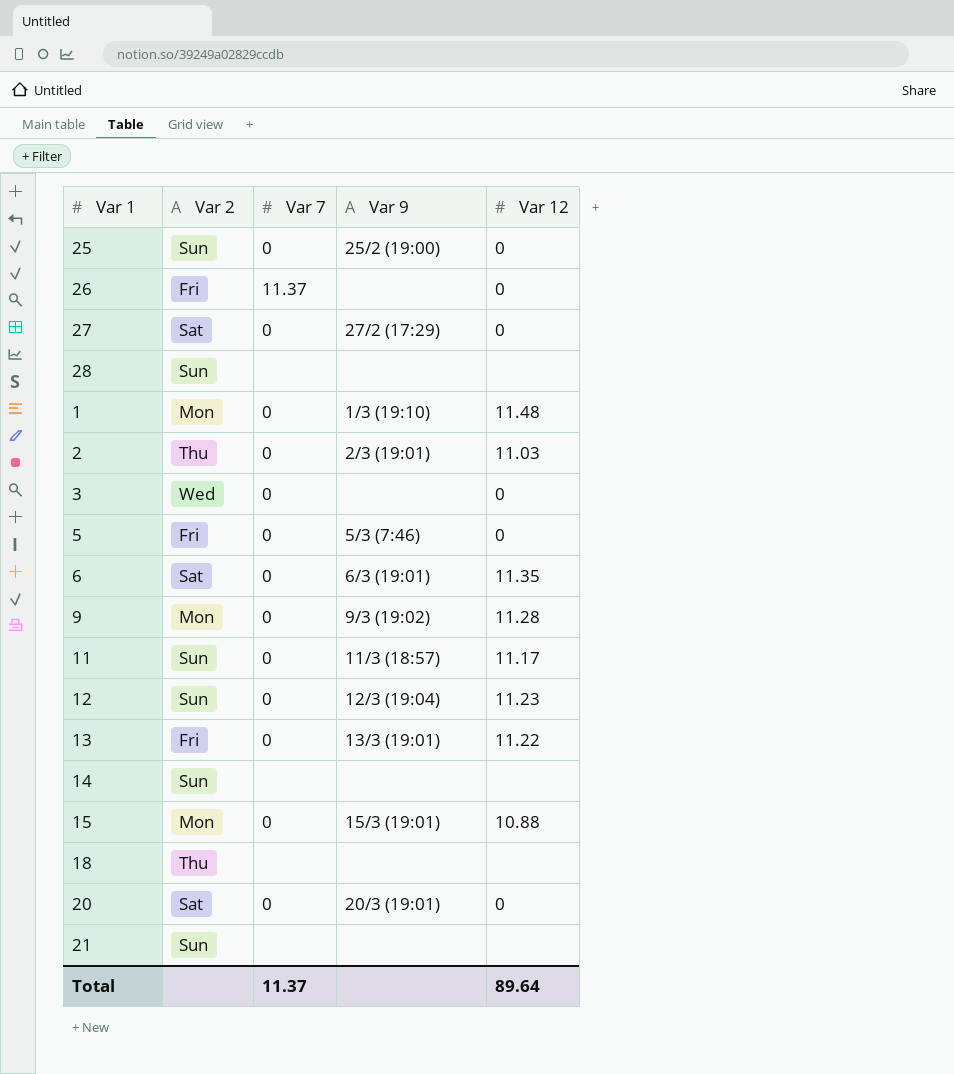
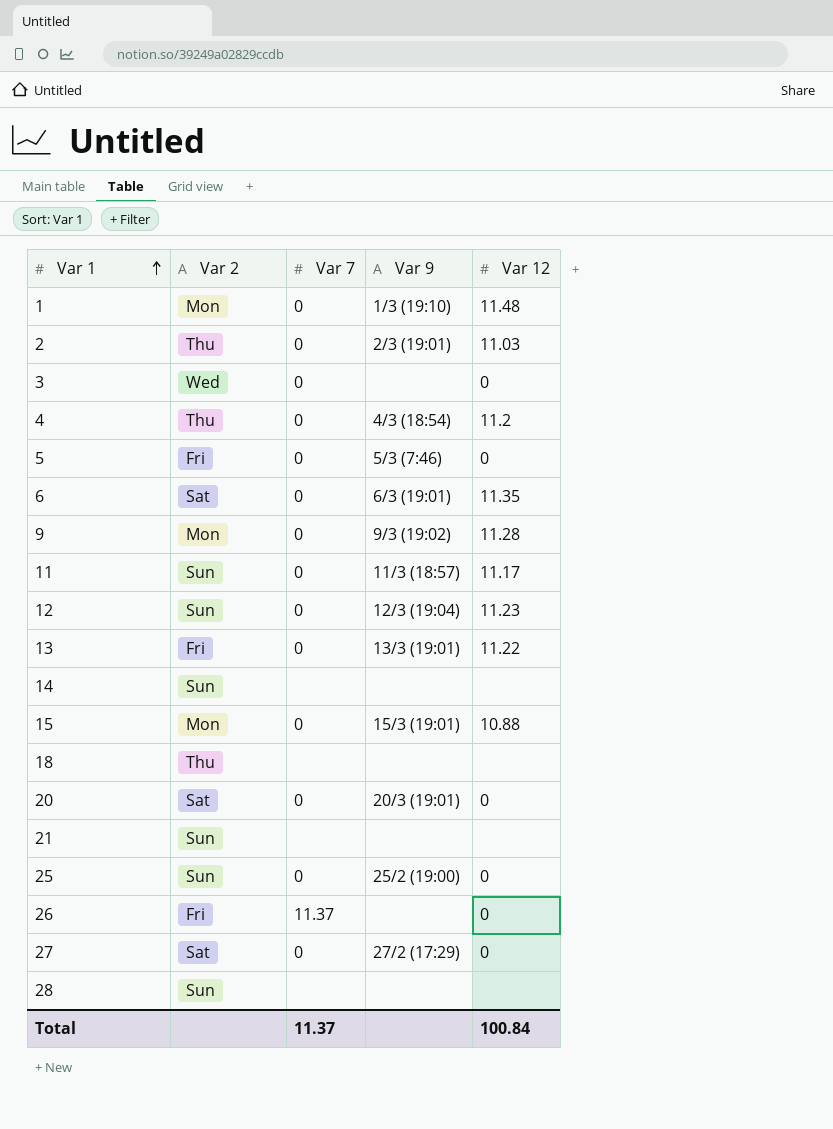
row order: none -> Var 1 ascending
row 4: none -> Thu | 0 | 4/3 (18:54) | 11.2
Total | Var 12: 89.64 -> 100.84

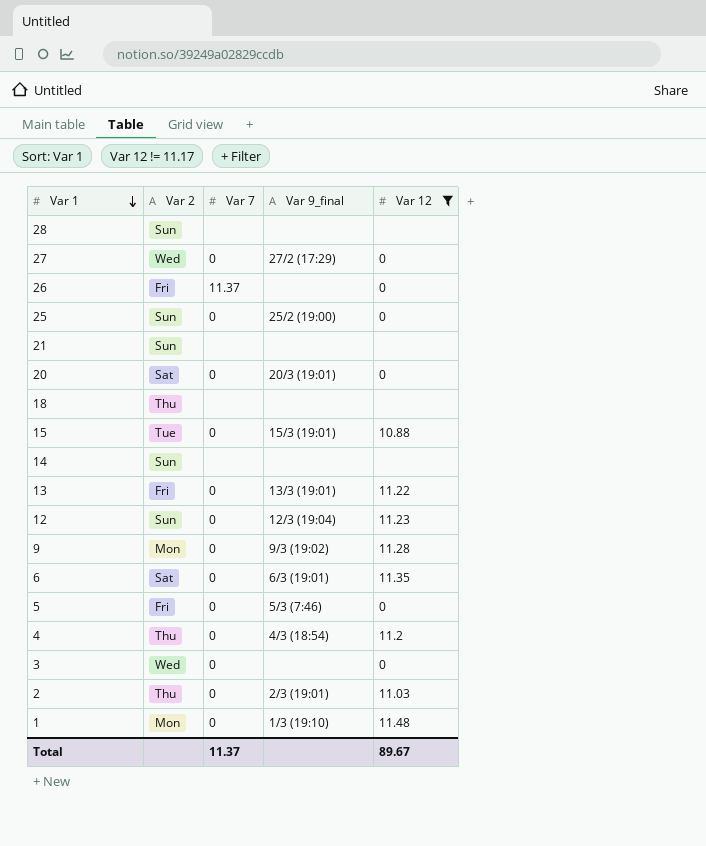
filter: none -> Var 12 != 11.17
row order: Var 1 ascending -> Var 1 descending
column name: Var 9 -> Var 9_final
27 | Var 2: Sat -> Wed
15 | Var 2: Mon -> Tue
Total | Var 12: 100.84 -> 89.67

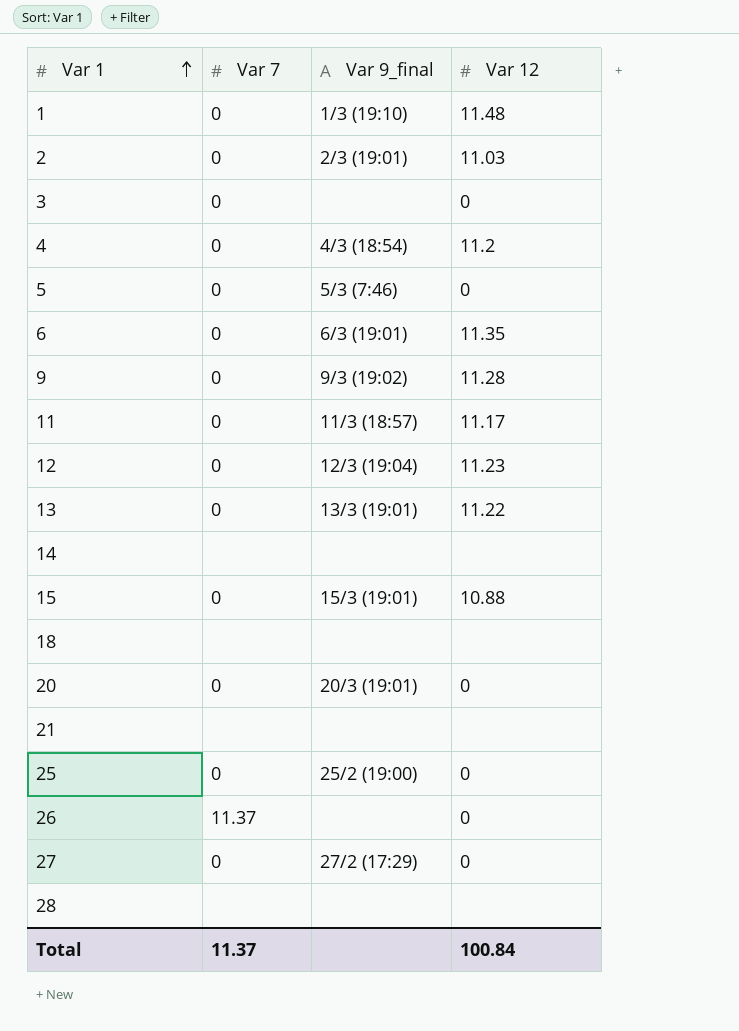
filter: Var 12 != 11.17 -> none
row order: Var 1 descending -> Var 1 ascending
column Var 2 | position: 2 -> none
Total | Var 12: 89.67 -> 100.84

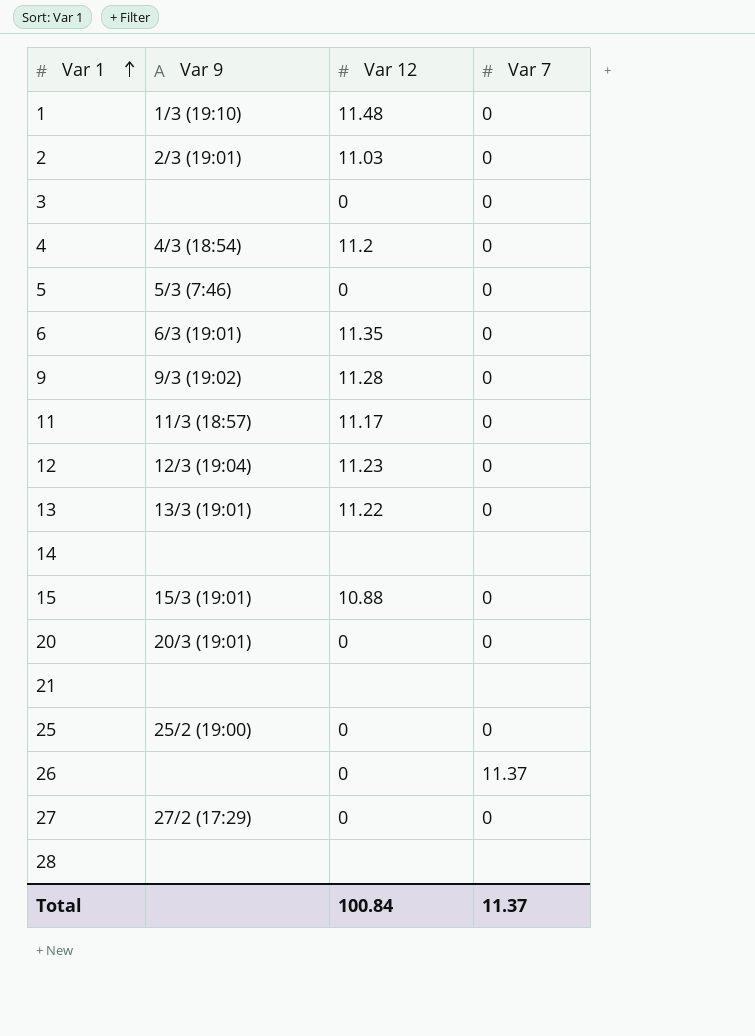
column name: Var 9_final -> Var 9
column Var 7 | position: 2 -> 4
row 18: none | none | none -> none

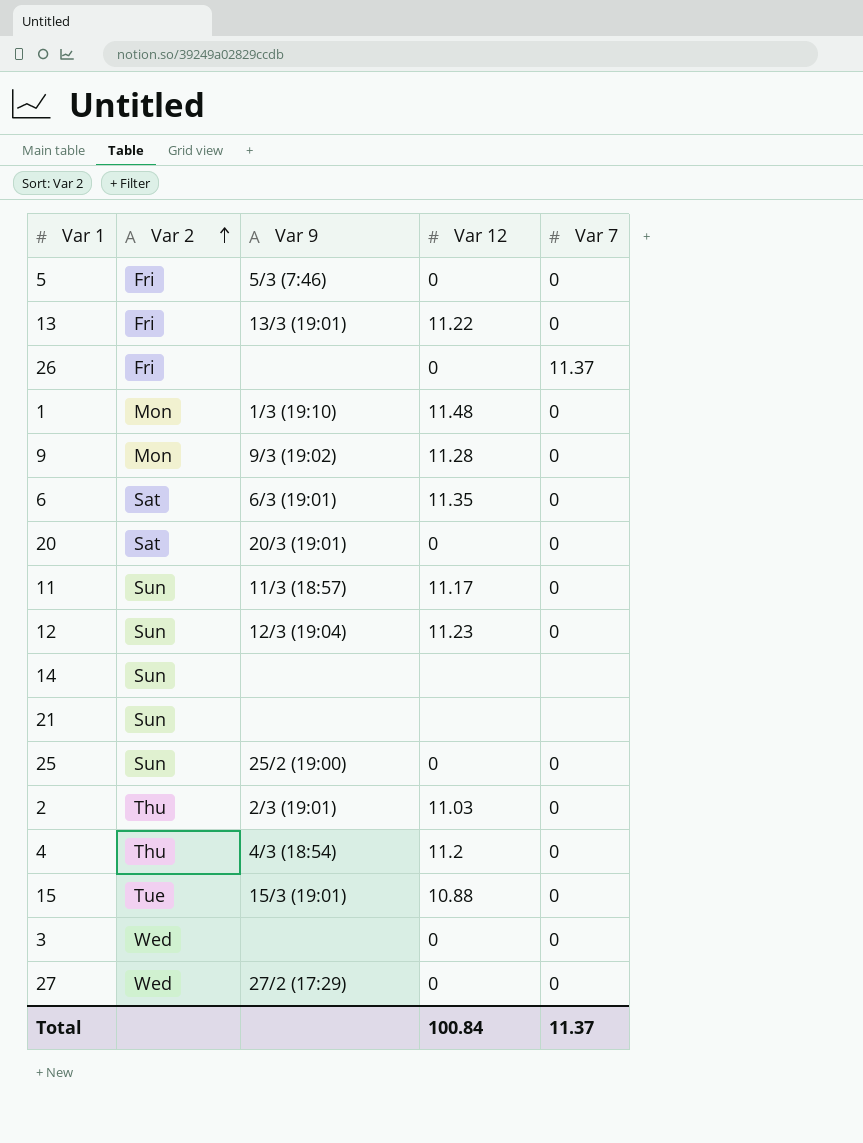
row order: Var 1 ascending -> Var 2 ascending
column Var 2 | position: none -> 2
row 28: none | none | none -> none

